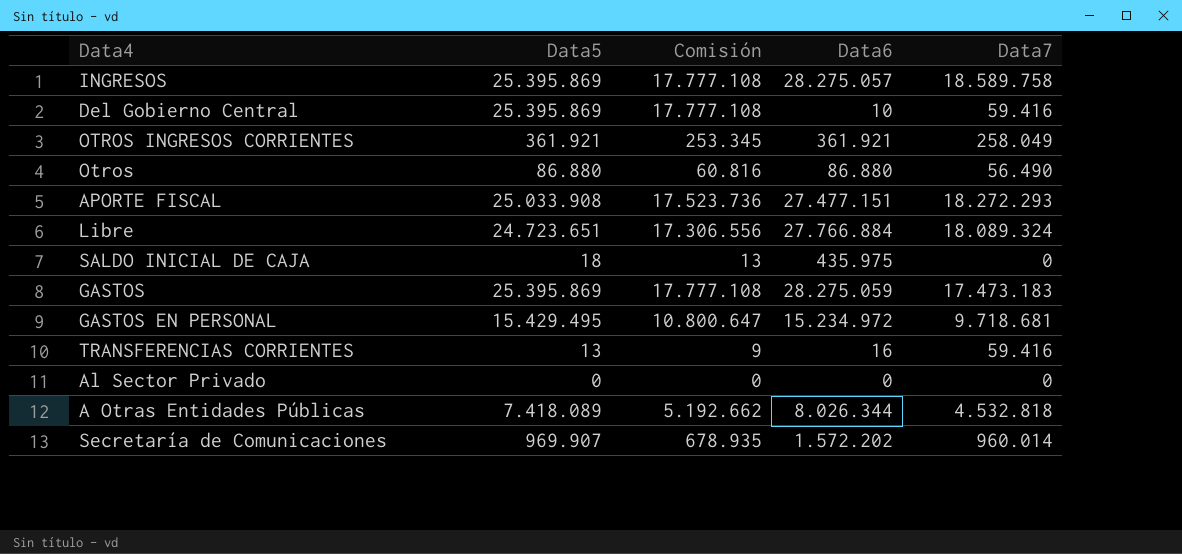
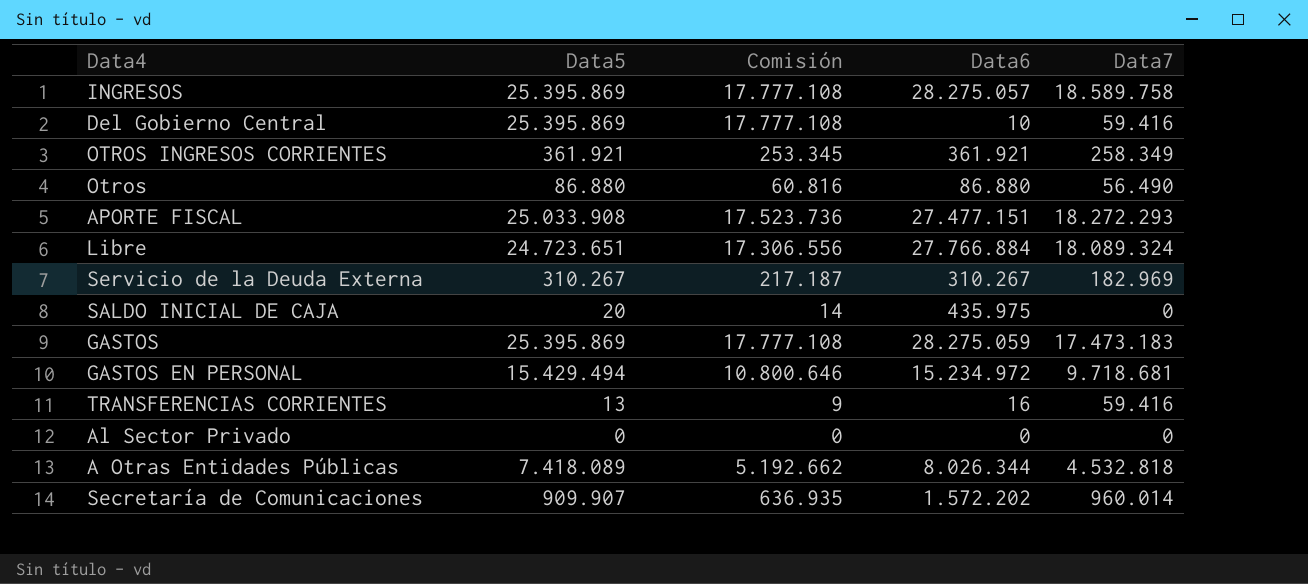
OTROS INGRESOS CORRIENTES | Data7: 258.049 -> 258.349
row Servicio de la Deuda Externa: none -> 310.267 | 217.187 | 310.267 | 182.969
SALDO INICIAL DE CAJA | Data5: 18 -> 20
SALDO INICIAL DE CAJA | Comisión: 13 -> 14
GASTOS EN PERSONAL | Data5: 15.429.495 -> 15.429.494
GASTOS EN PERSONAL | Comisión: 10.800.647 -> 10.800.646
Secretaría de Comunicaciones | Data5: 969.907 -> 909.907
Secretaría de Comunicaciones | Comisión: 678.935 -> 636.935

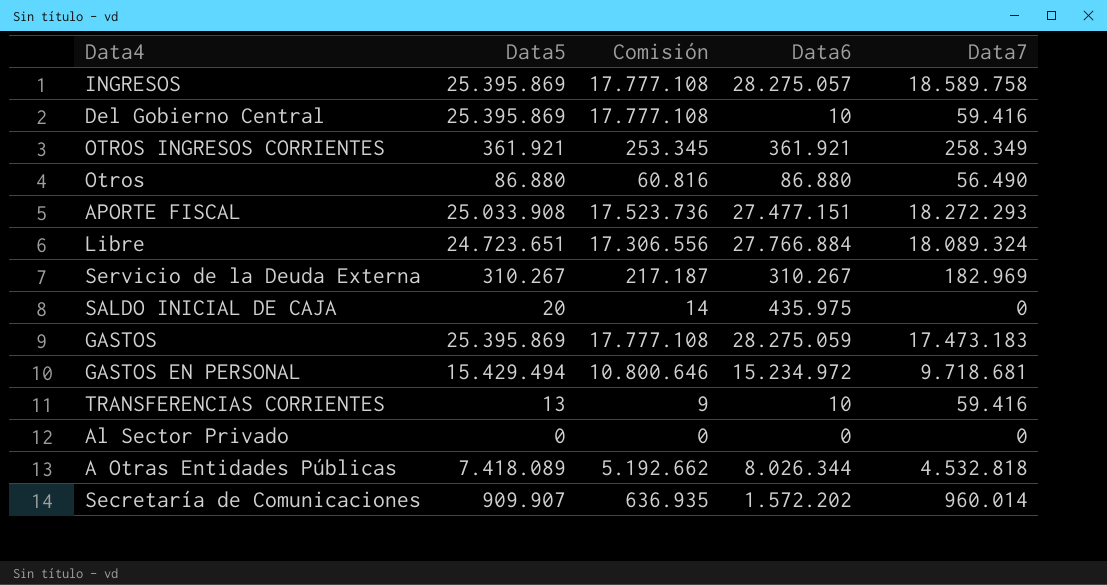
TRANSFERENCIAS CORRIENTES | Data6: 16 -> 10

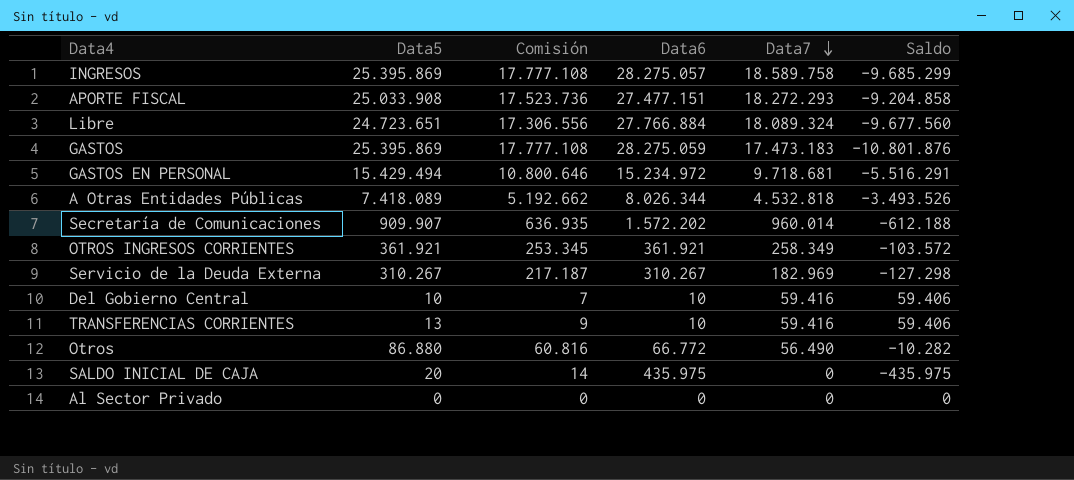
row order: none -> Data7 descending
column Saldo | formula: none -> [Data7] - [Data6]
Del Gobierno Central | Data5: 25.395.869 -> 10
Del Gobierno Central | Comisión: 17.777.108 -> 7
Otros | Data6: 86.880 -> 66.772

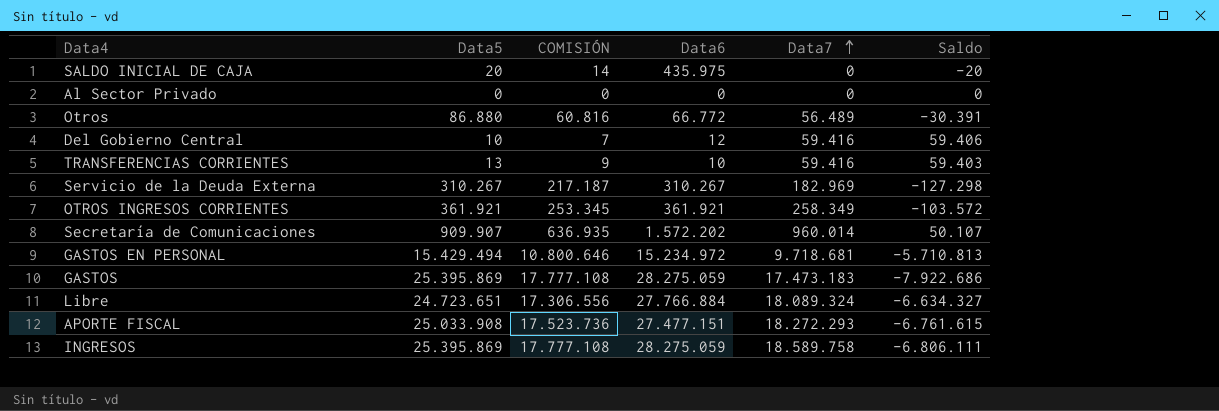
row order: Data7 descending -> Data7 ascending
column name: Comisión -> COMISIÓN
column Saldo | formula: [Data7] - [Data6] -> [Data7] - [Data5]
row A Otras Entidades Públicas: 7.418.089 | 5.192.662 | 8.026.344 | 4.532.818 | -3.493.526 -> none
Otros | Data7: 56.490 -> 56.489
Del Gobierno Central | Data6: 10 -> 12
INGRESOS | Data6: 28.275.057 -> 28.275.059

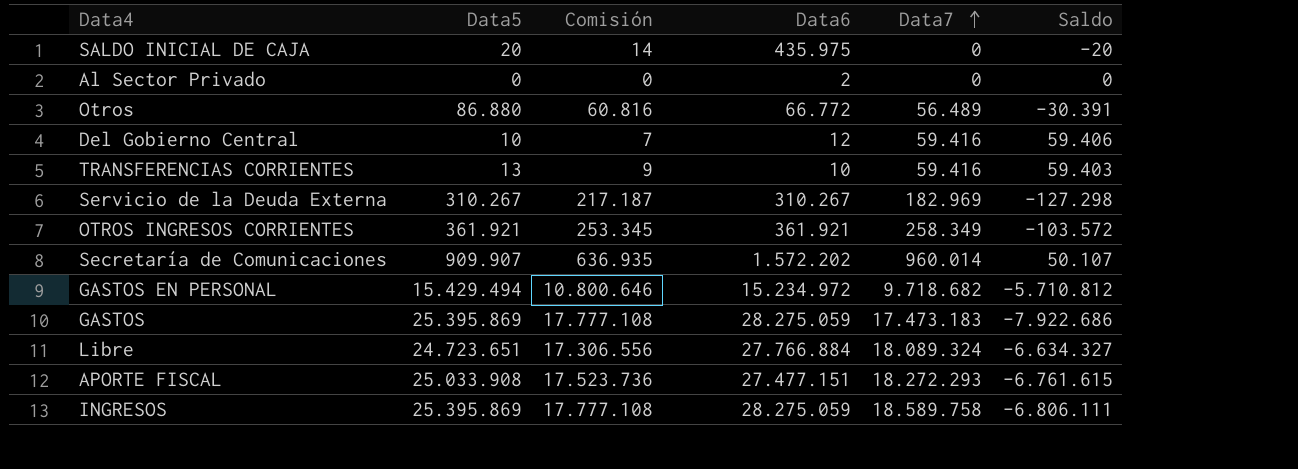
column name: COMISIÓN -> Comisión
Al Sector Privado | Data6: 0 -> 2
GASTOS EN PERSONAL | Data7: 9.718.681 -> 9.718.682
GASTOS EN PERSONAL | Saldo: -5.710.813 -> -5.710.812

